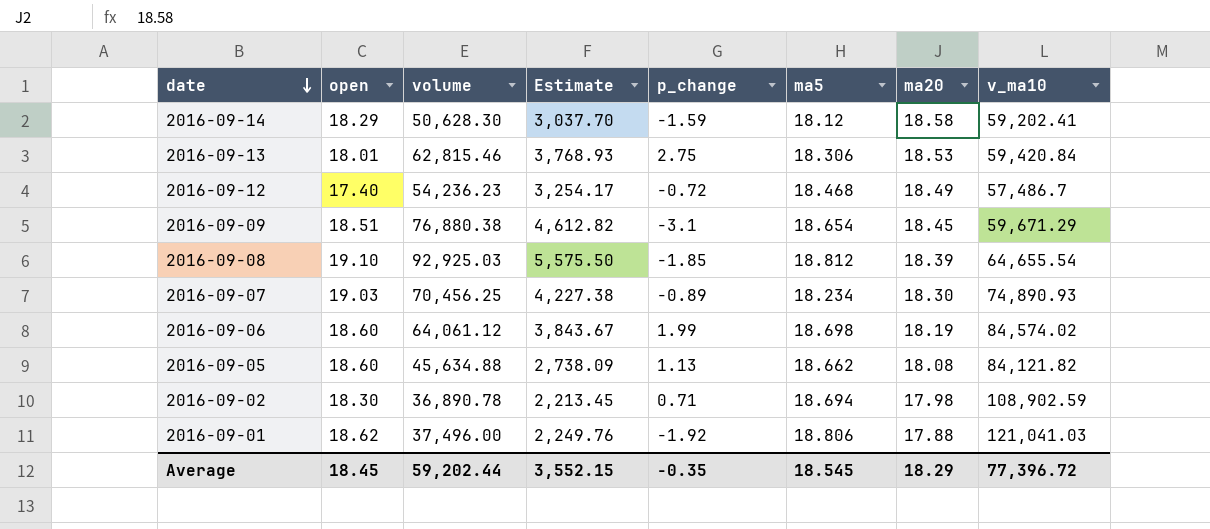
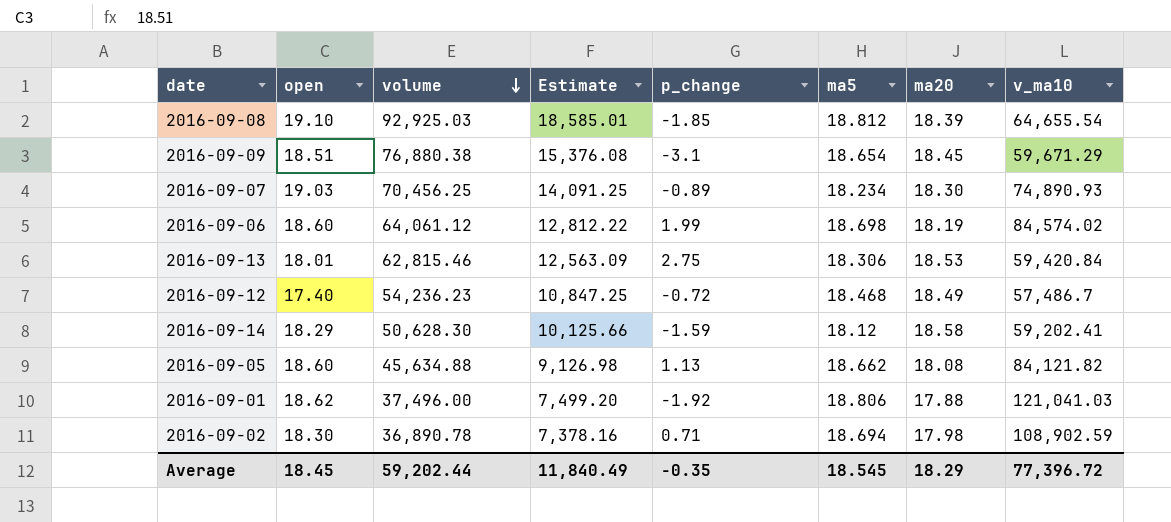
row order: date descending -> volume descending
column Estimate | formula: [volume] * 0.06 -> [volume] * 0.2
Average | Estimate: 3,552.15 -> 11,840.49

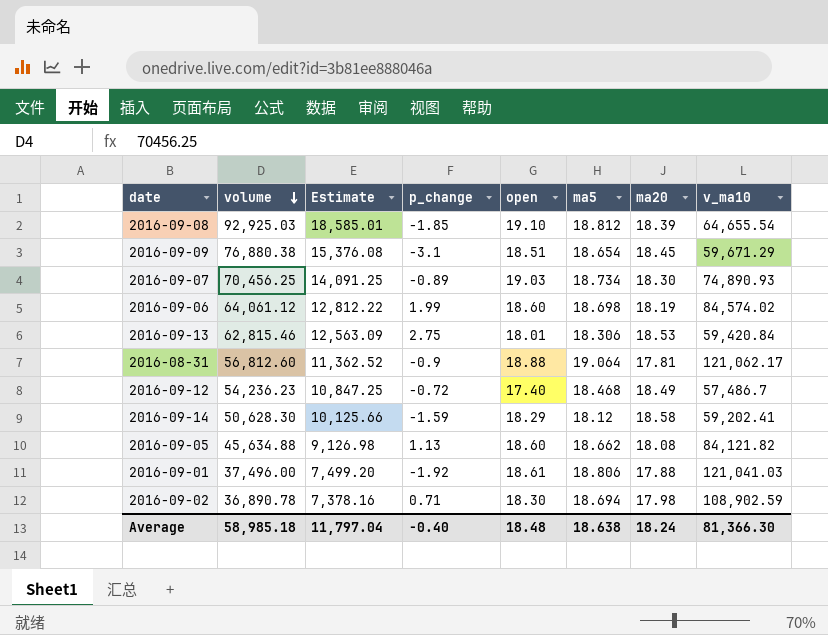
column open | position: 2 -> 5
2016-09-07 | ma5: 18.234 -> 18.734
row 2016-08-31: none -> 56,812.60 | 11,362.52 | -0.9 | 18.88 | 19.064 | 17.81 | 121,062.17
2016-09-01 | open: 18.62 -> 18.61
Average | volume: 59,202.44 -> 58,985.18
Average | Estimate: 11,840.49 -> 11,797.04
Average | p_change: -0.35 -> -0.40
Average | open: 18.45 -> 18.48
Average | ma5: 18.545 -> 18.638
Average | ma20: 18.29 -> 18.24
Average | v_ma10: 77,396.72 -> 81,366.30

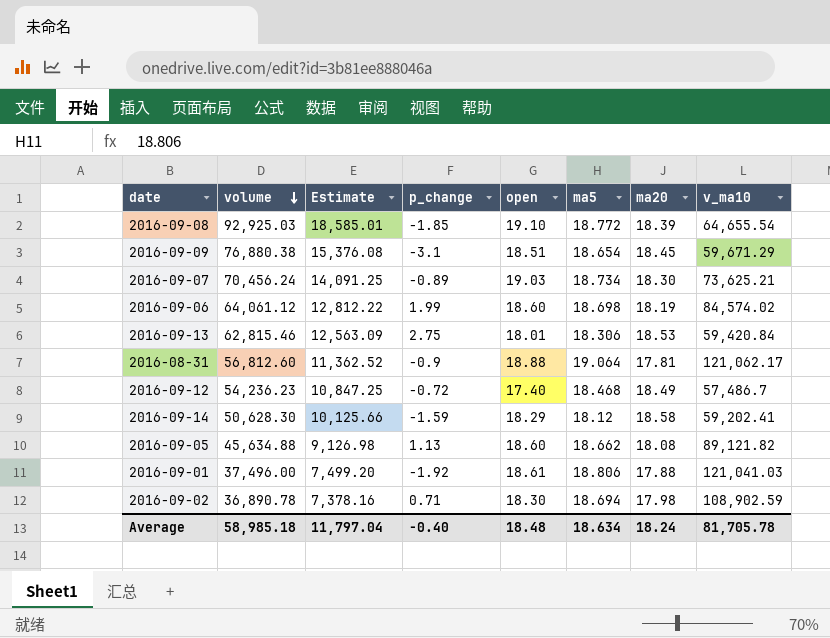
2016-09-08 | ma5: 18.812 -> 18.772
2016-09-07 | volume: 70,456.25 -> 70,456.24
2016-09-07 | v_ma10: 74,890.93 -> 73,625.21
2016-09-05 | v_ma10: 84,121.82 -> 89,121.82
Average | ma5: 18.638 -> 18.634
Average | v_ma10: 81,366.30 -> 81,705.78

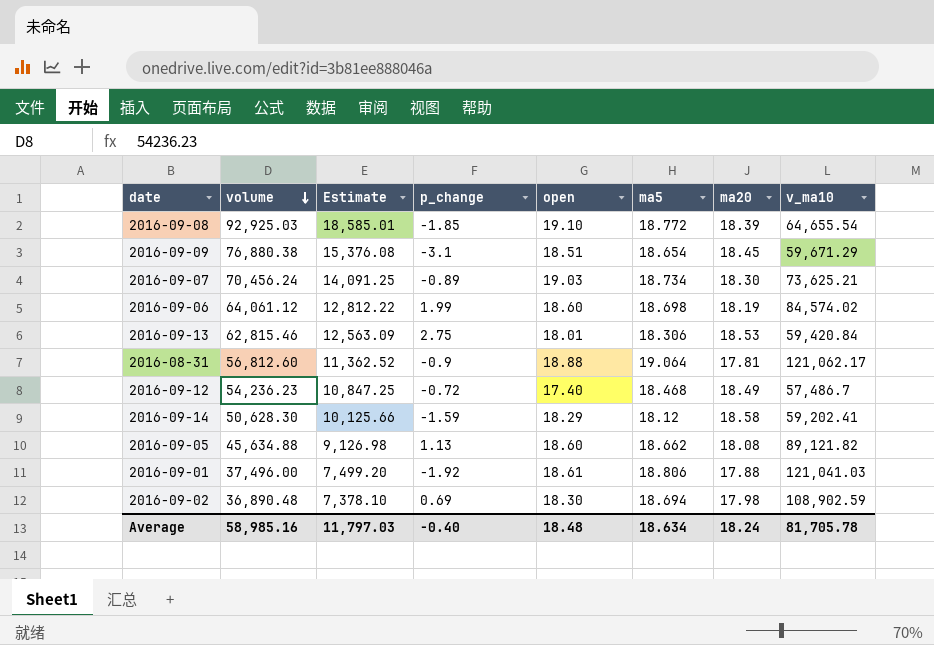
2016-09-02 | volume: 36,890.78 -> 36,890.48
2016-09-02 | Estimate: 7,378.16 -> 7,378.10
2016-09-02 | p_change: 0.71 -> 0.69
Average | volume: 58,985.18 -> 58,985.16
Average | Estimate: 11,797.04 -> 11,797.03

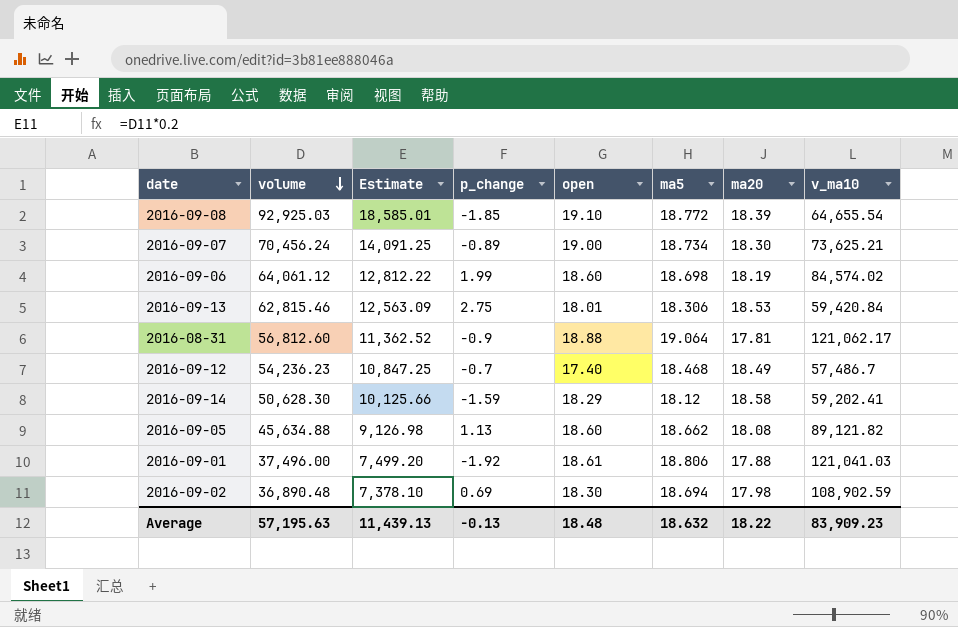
row 2016-09-09: 76,880.38 | 15,376.08 | -3.1 | 18.51 | 18.654 | 18.45 | 59,671.29 -> none
2016-09-07 | open: 19.03 -> 19.00
2016-09-12 | p_change: -0.72 -> -0.7
Average | volume: 58,985.16 -> 57,195.63
Average | Estimate: 11,797.03 -> 11,439.13
Average | p_change: -0.40 -> -0.13
Average | ma5: 18.634 -> 18.632
Average | ma20: 18.24 -> 18.22
Average | v_ma10: 81,705.78 -> 83,909.23

